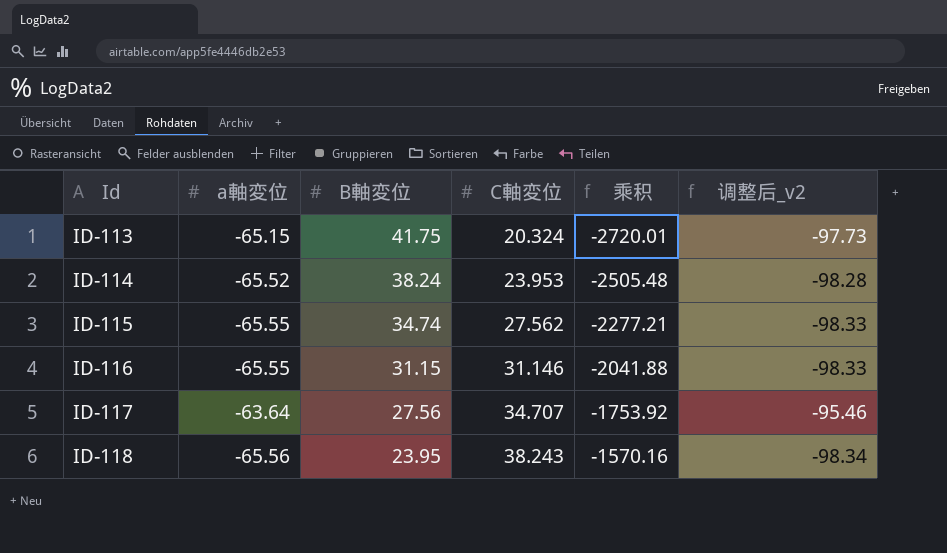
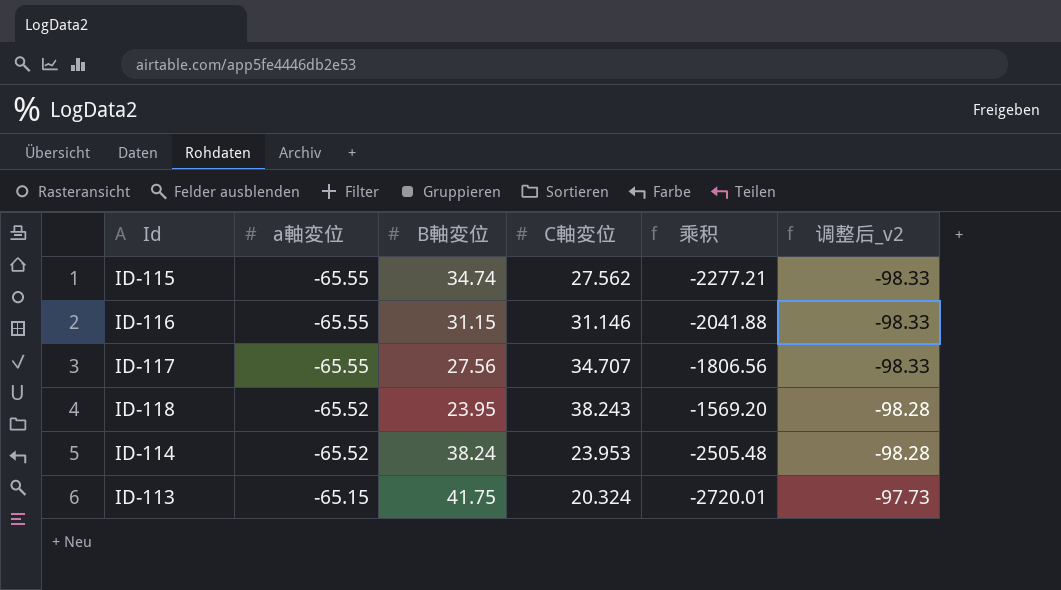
row order: Id ascending -> a軸変位 ascending
ID-117 | a軸変位: -63.64 -> -65.55
ID-117 | 乘积: -1753.92 -> -1806.56
ID-117 | 调整后_v2: -95.46 -> -98.33
ID-118 | a軸変位: -65.56 -> -65.52
ID-118 | 乘积: -1570.16 -> -1569.20
ID-118 | 调整后_v2: -98.34 -> -98.28

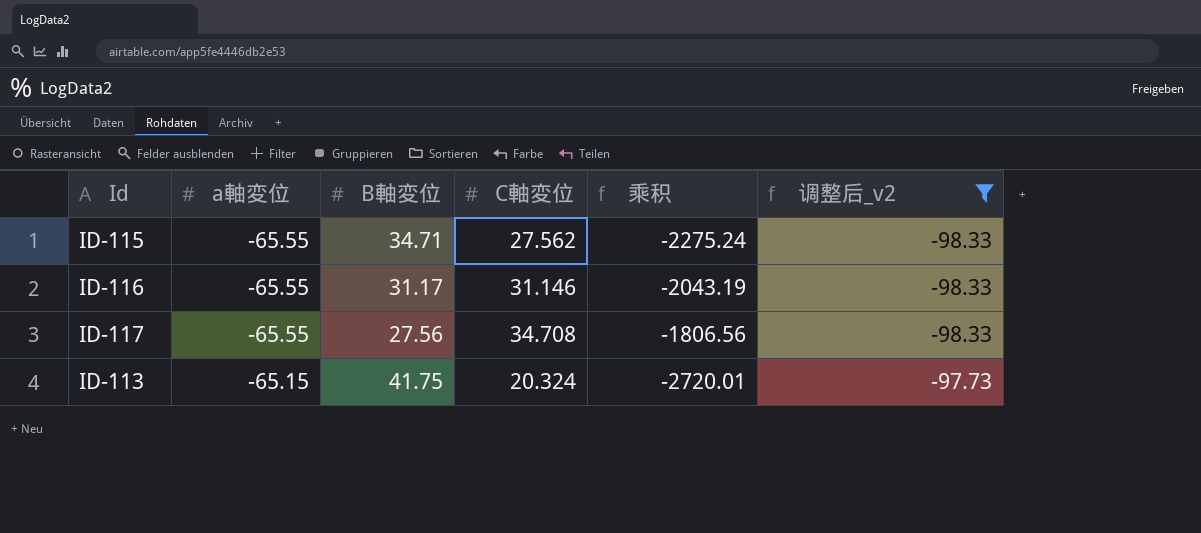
filter: none -> 调整后_v2 != -98.28
ID-115 | B軸変位: 34.74 -> 34.71
ID-115 | 乘积: -2277.21 -> -2275.24
ID-116 | B軸変位: 31.15 -> 31.17
ID-116 | 乘积: -2041.88 -> -2043.19
ID-117 | C軸変位: 34.707 -> 34.708

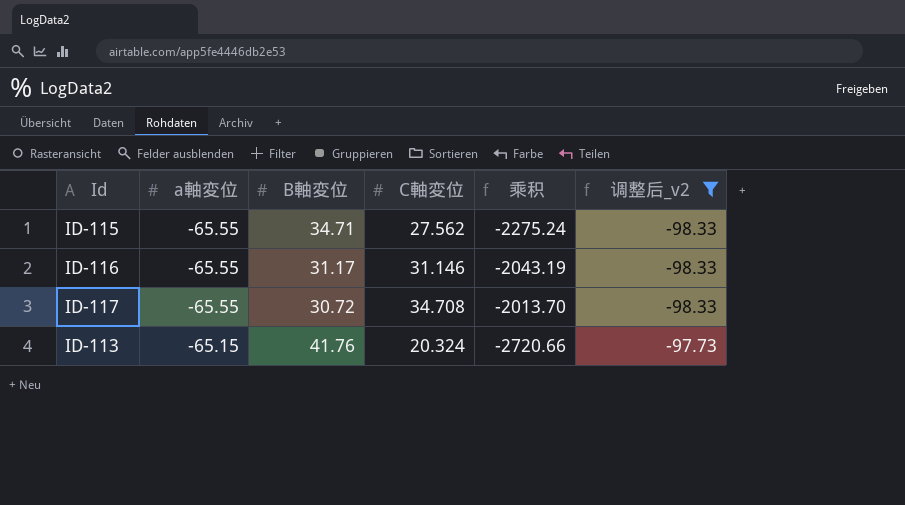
ID-117 | B軸変位: 27.56 -> 30.72
ID-117 | 乘积: -1806.56 -> -2013.70
ID-113 | B軸変位: 41.75 -> 41.76
ID-113 | 乘积: -2720.01 -> -2720.66

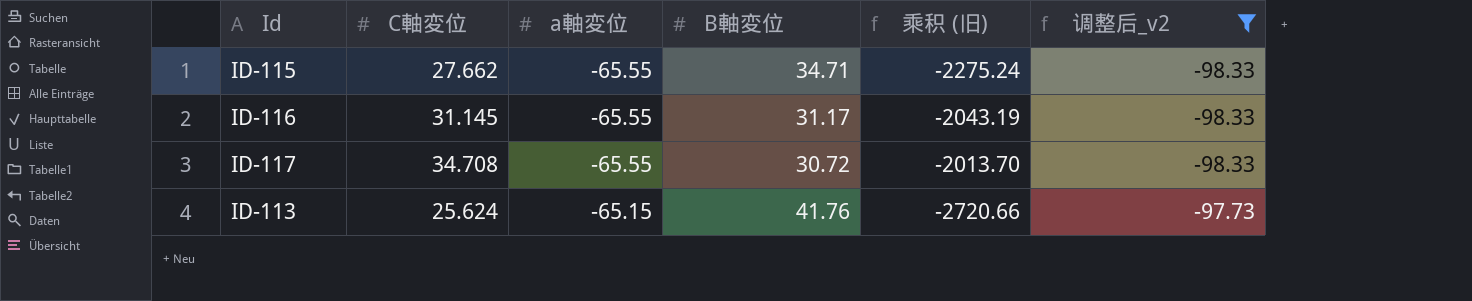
column C軸変位 | position: 4 -> 2
column name: 乘积 -> 乘积 (旧)
ID-115 | C軸変位: 27.562 -> 27.662
ID-116 | C軸変位: 31.146 -> 31.145
ID-113 | C軸変位: 20.324 -> 25.624

